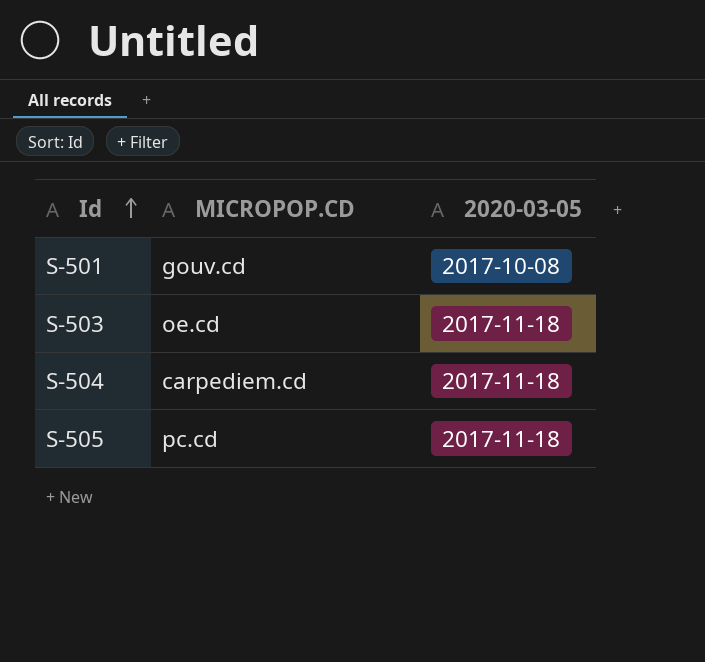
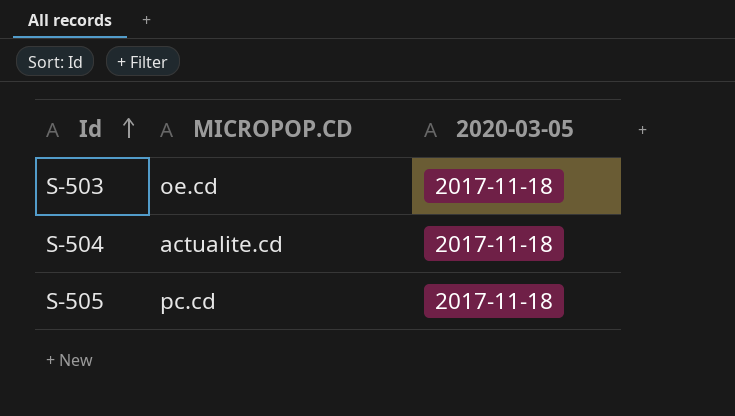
row S-501: gouv.cd | 2017-10-08 -> none
S-504 | MICROPOP.CD: carpediem.cd -> actualite.cd

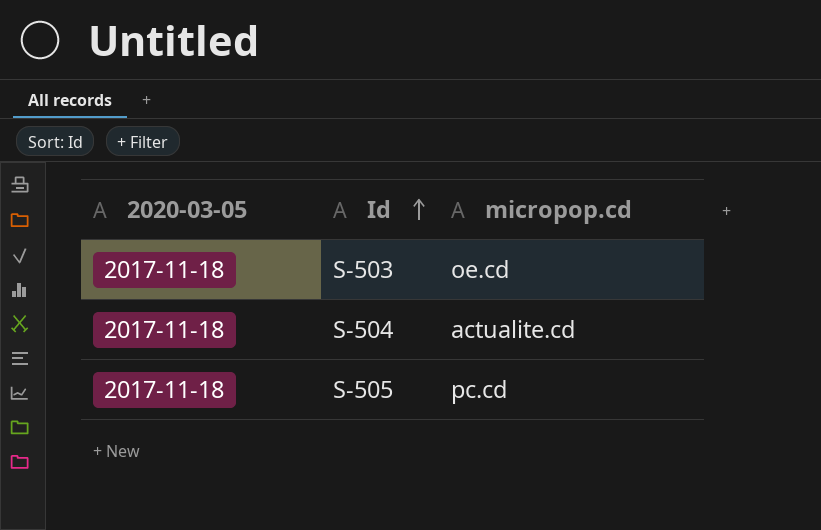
column 2020-03-05 | position: 3 -> 1
column name: MICROPOP.CD -> micropop.cd

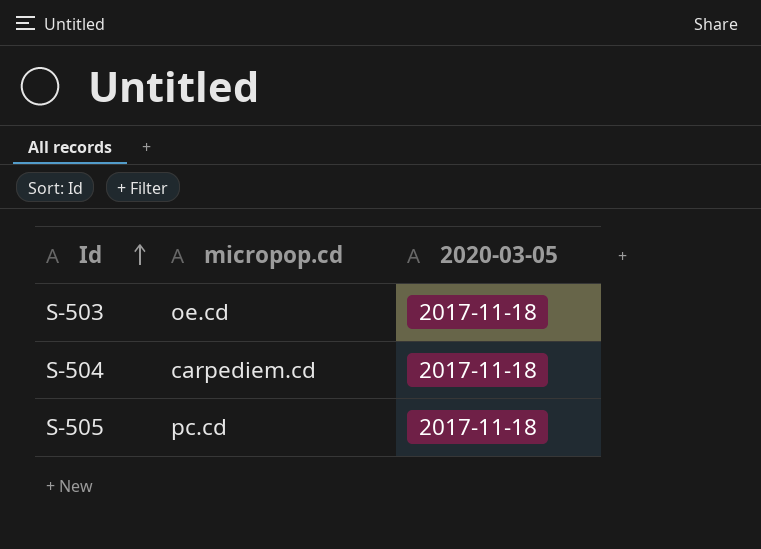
column 2020-03-05 | position: 1 -> 3
S-504 | micropop.cd: actualite.cd -> carpediem.cd

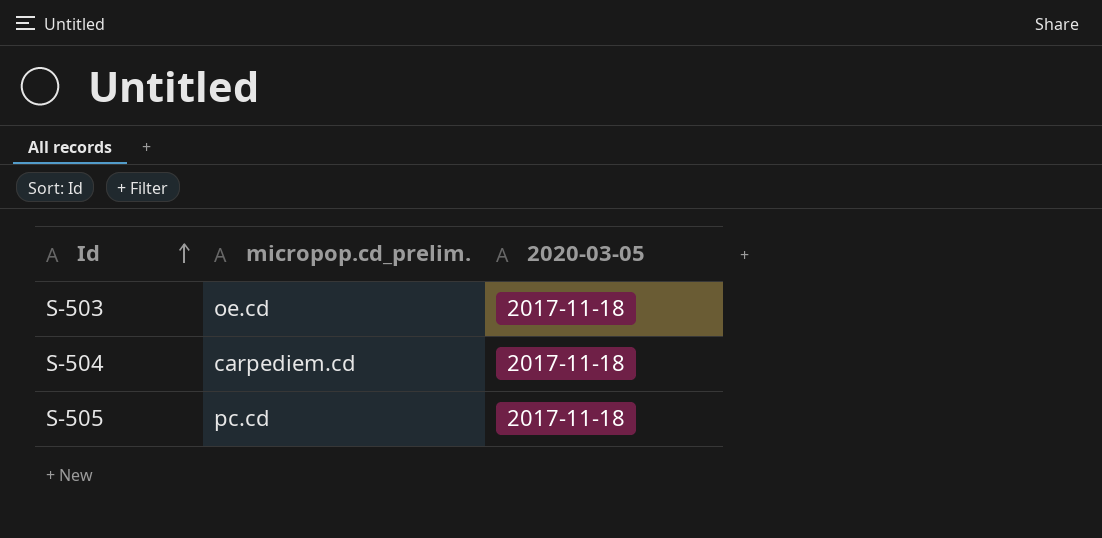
column name: micropop.cd -> micropop.cd_prelim.

